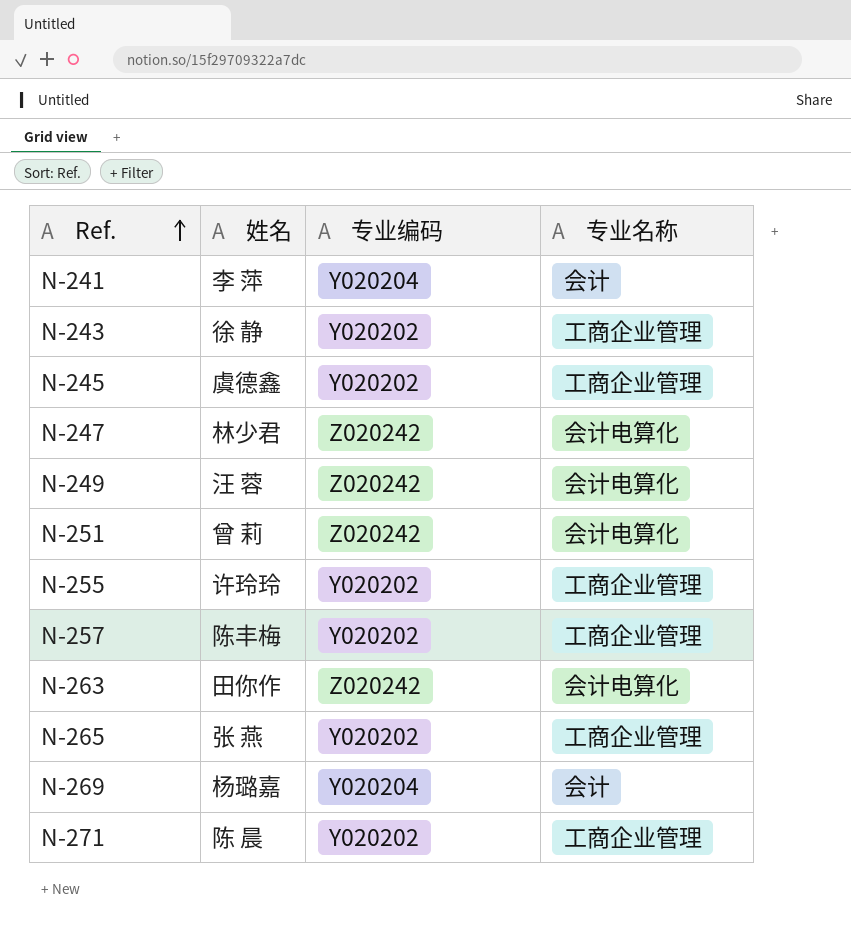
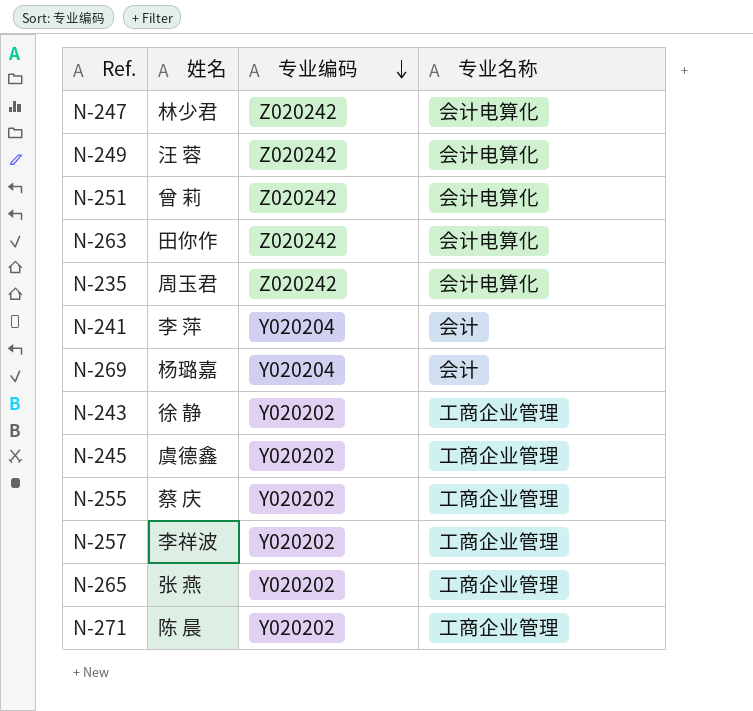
row order: Ref. ascending -> 专业编码 descending
row N-235: none -> 周玉君 | Z020242 | 会计电算化
N-255 | 姓名: 许玲玲 -> 蔡 庆
N-257 | 姓名: 陈丰梅 -> 李祥波

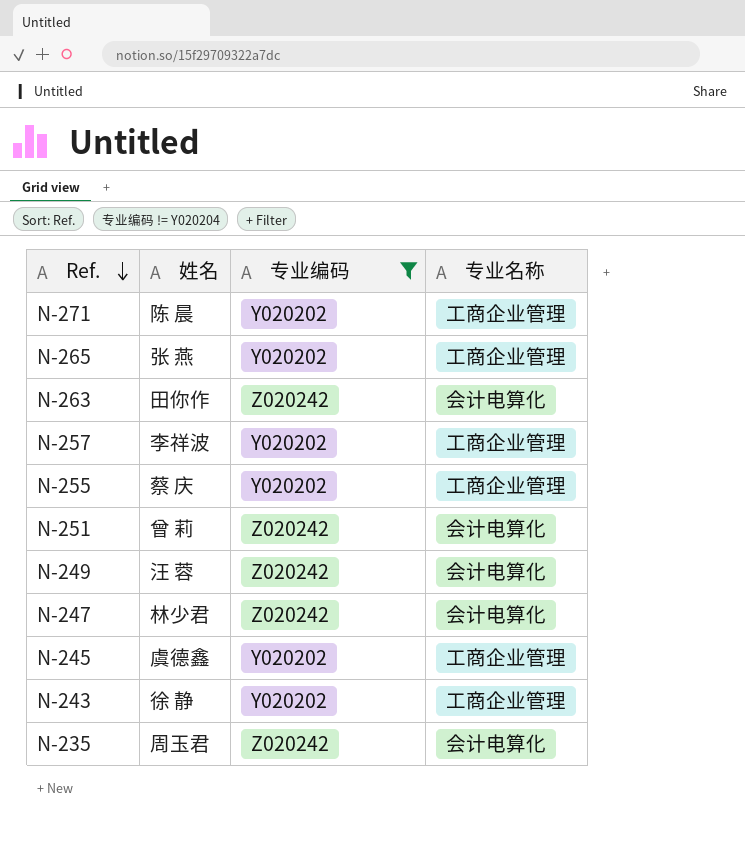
filter: none -> 专业编码 != Y020204
row order: 专业编码 descending -> Ref. descending

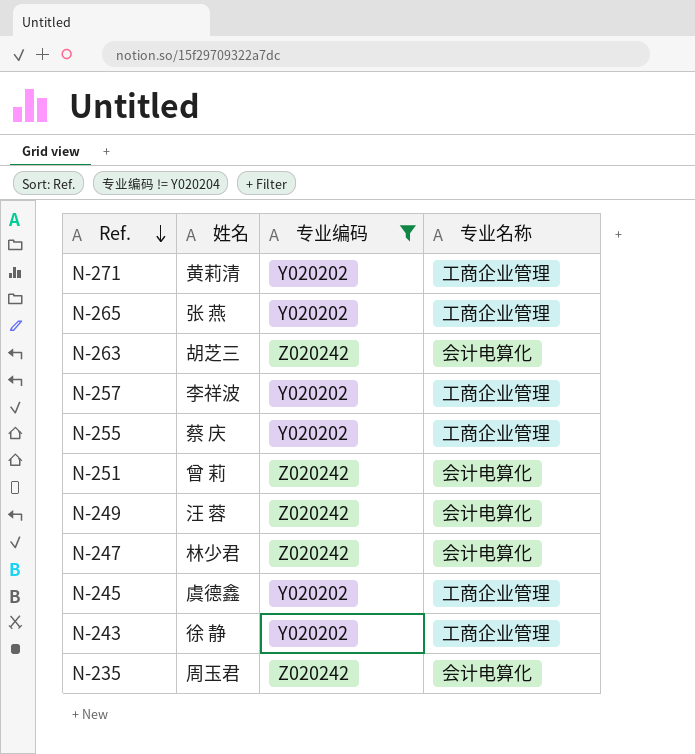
N-271 | 姓名: 陈 晨 -> 黄莉清
N-263 | 姓名: 田你作 -> 胡芝三

